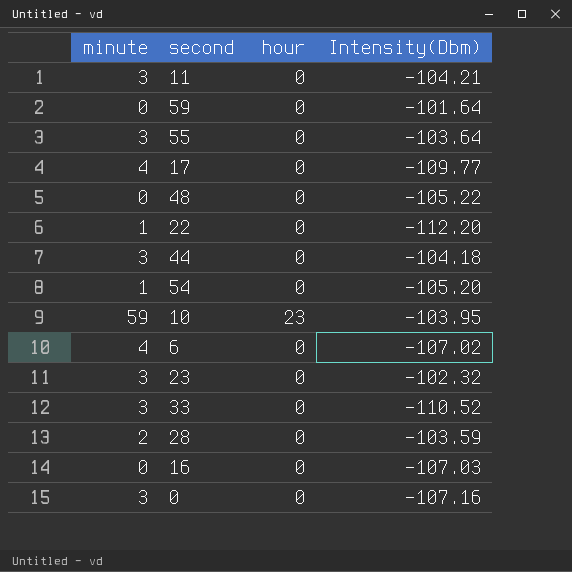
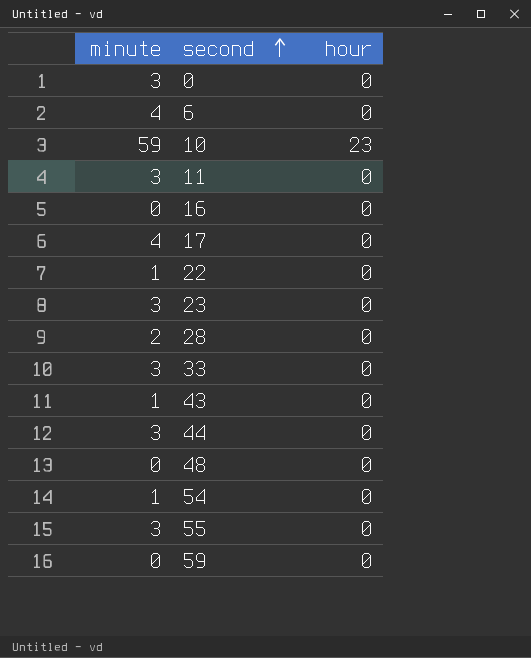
row order: none -> second ascending
column Intensity(Dbm) | position: 4 -> none
row 43: none -> 1 | 0

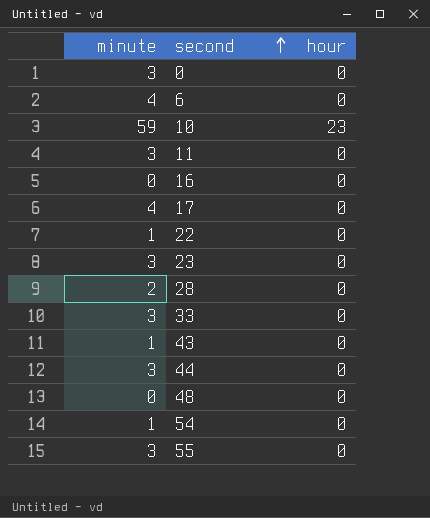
row 59: 0 | 0 -> none

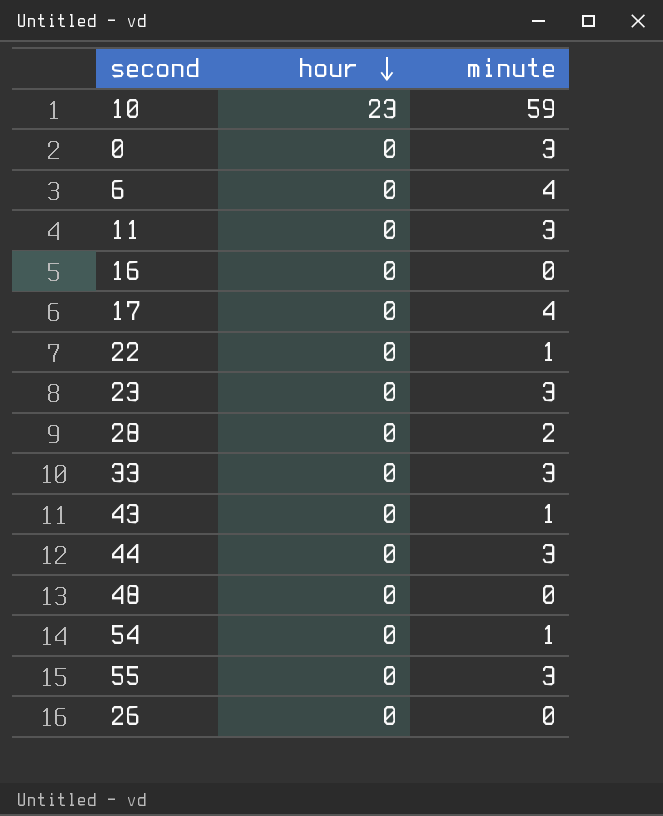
row order: second ascending -> hour descending
column minute | position: 1 -> 3
row 26: none -> 0 | 0

